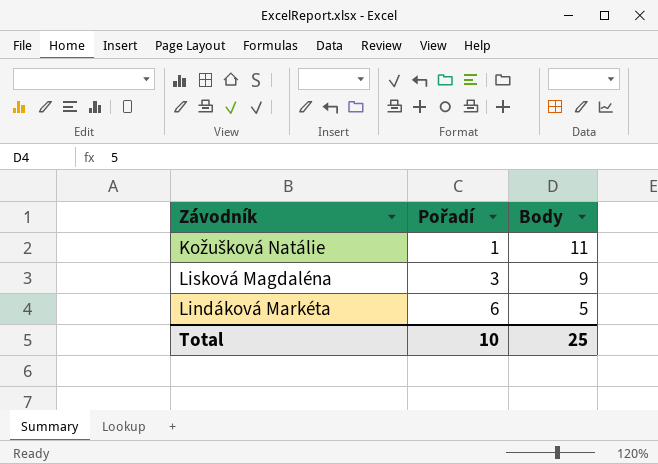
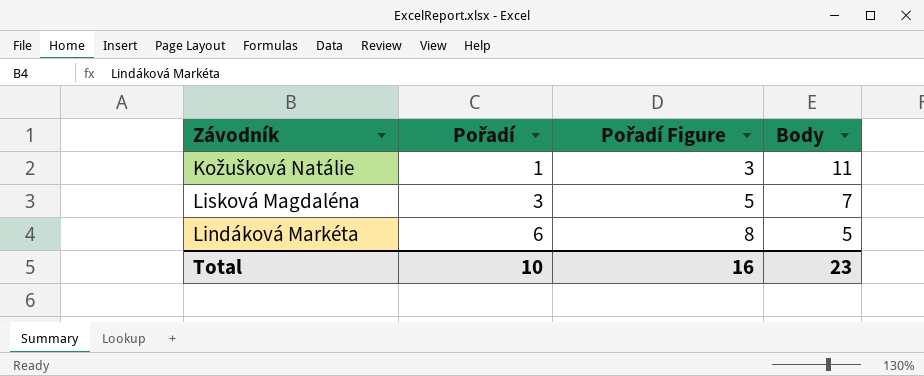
column Pořadí Figure | formula: none -> [Pořadí] + 2
Lisková Magdaléna | Body: 9 -> 7
Total | Body: 25 -> 23

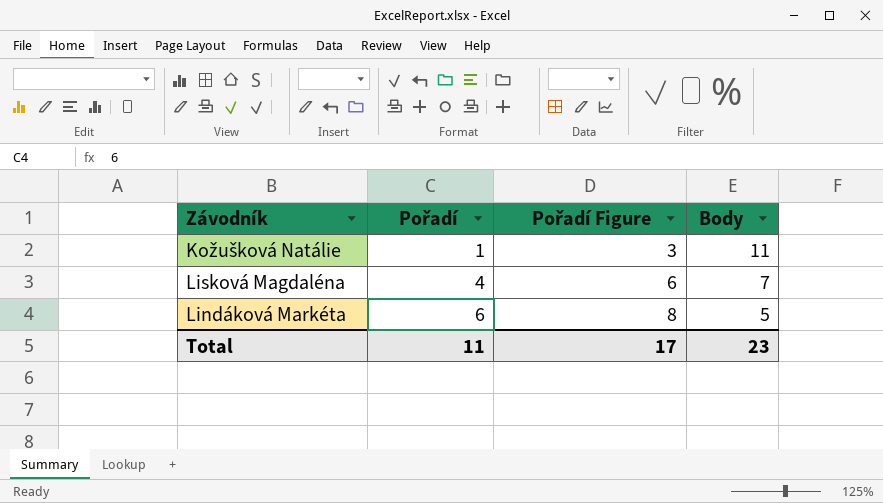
Lisková Magdaléna | Pořadí: 3 -> 4
Lisková Magdaléna | Pořadí Figure: 5 -> 6
Total | Pořadí: 10 -> 11
Total | Pořadí Figure: 16 -> 17

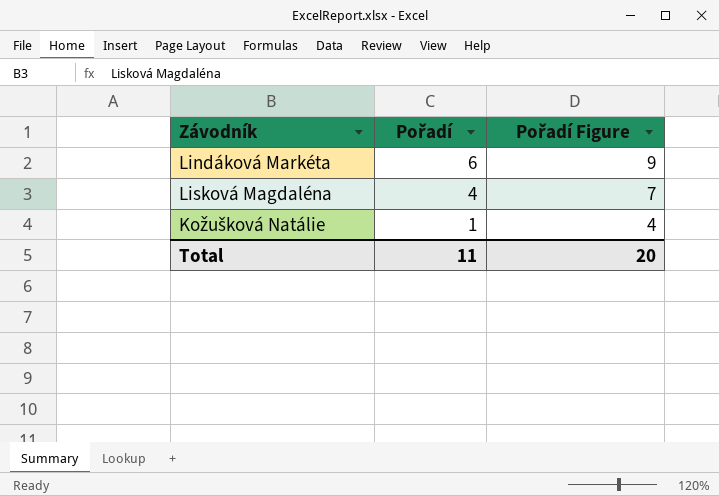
row order: Pořadí ascending -> Pořadí descending
column Body | position: 4 -> none
column Pořadí Figure | formula: [Pořadí] + 2 -> [Pořadí] + 3
Total | Pořadí Figure: 17 -> 20

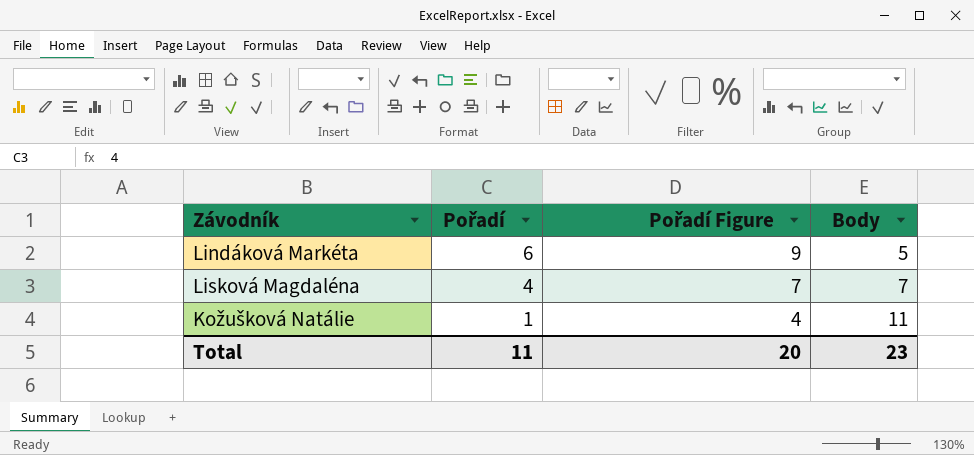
column Body | position: none -> 4

